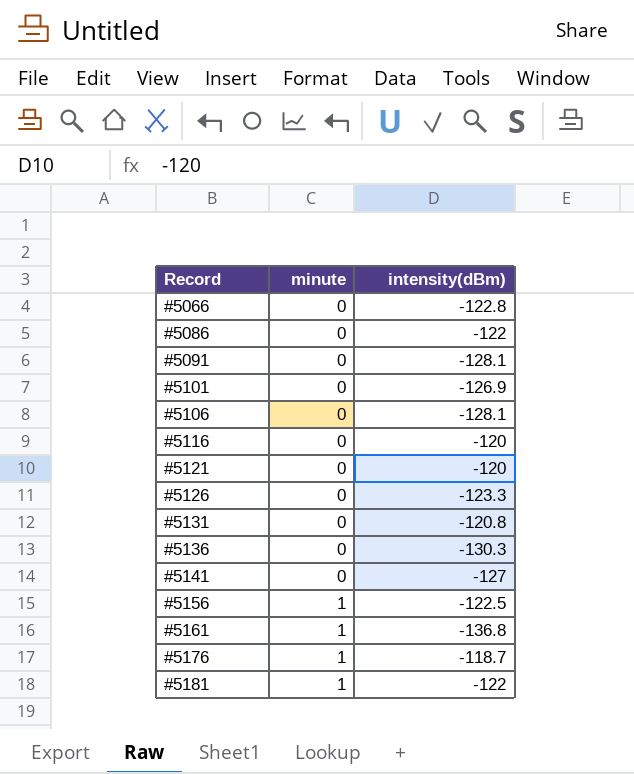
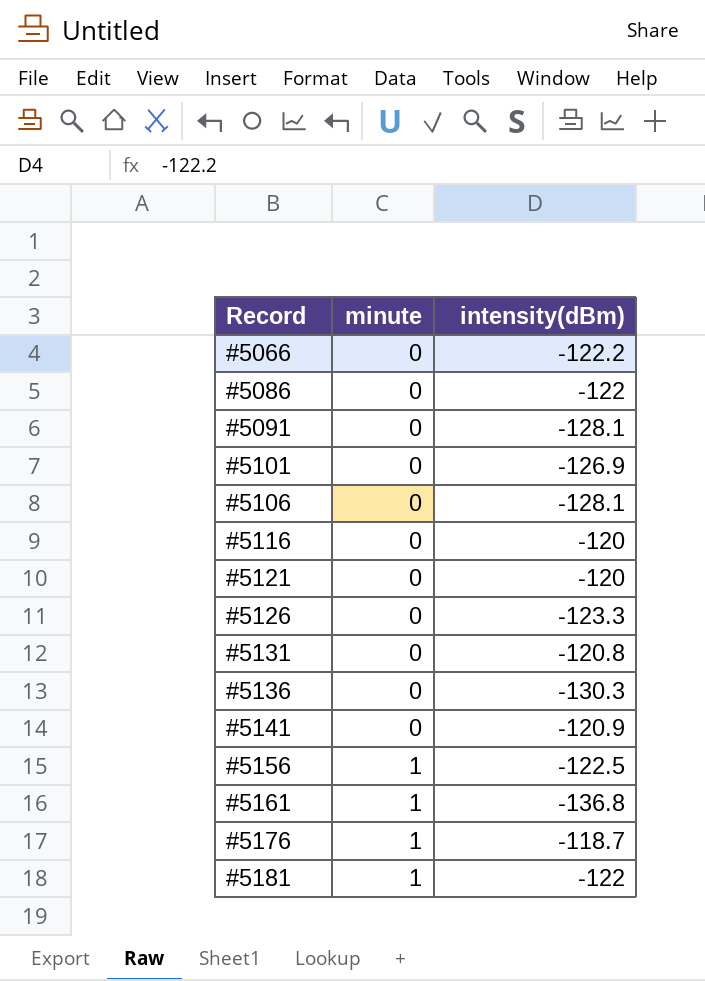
#5066 | intensity(dBm): -122.8 -> -122.2
#5141 | intensity(dBm): -127 -> -120.9

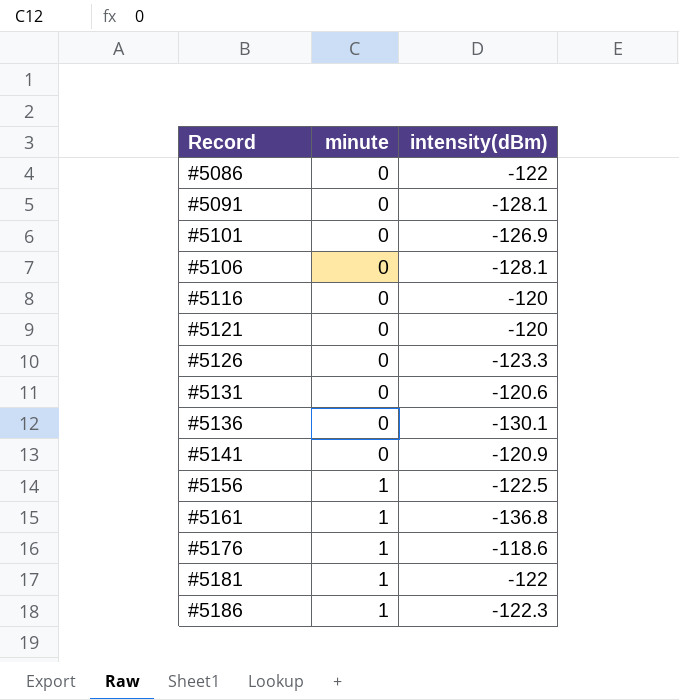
row #5066: 0 | -122.2 -> none
#5131 | intensity(dBm): -120.8 -> -120.6
#5136 | intensity(dBm): -130.3 -> -130.1
#5176 | intensity(dBm): -118.7 -> -118.6
row #5186: none -> 1 | -122.3

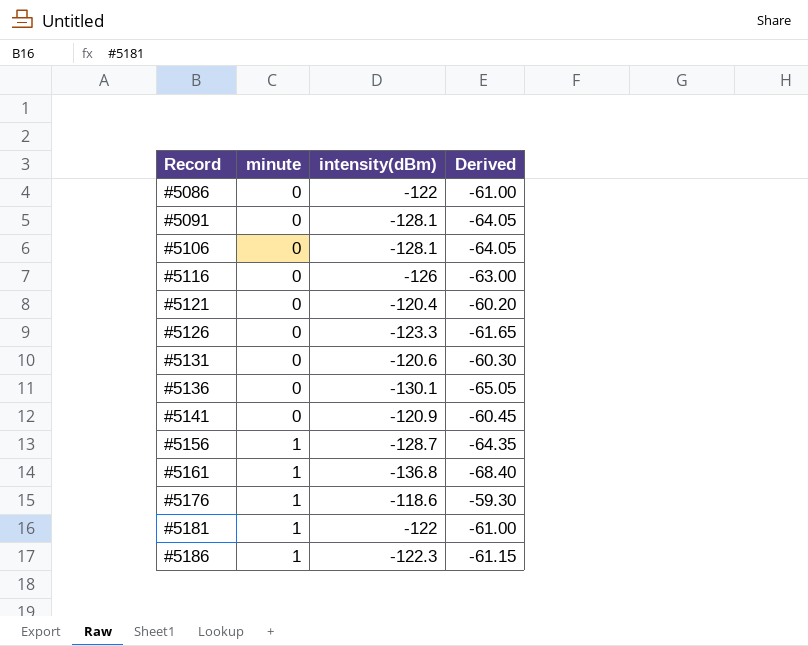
column Derived | formula: none -> [intensity(dBm)] * 0.5
row #5101: 0 | -126.9 -> none
#5116 | intensity(dBm): -120 -> -126
#5121 | intensity(dBm): -120 -> -120.4
#5156 | intensity(dBm): -122.5 -> -128.7

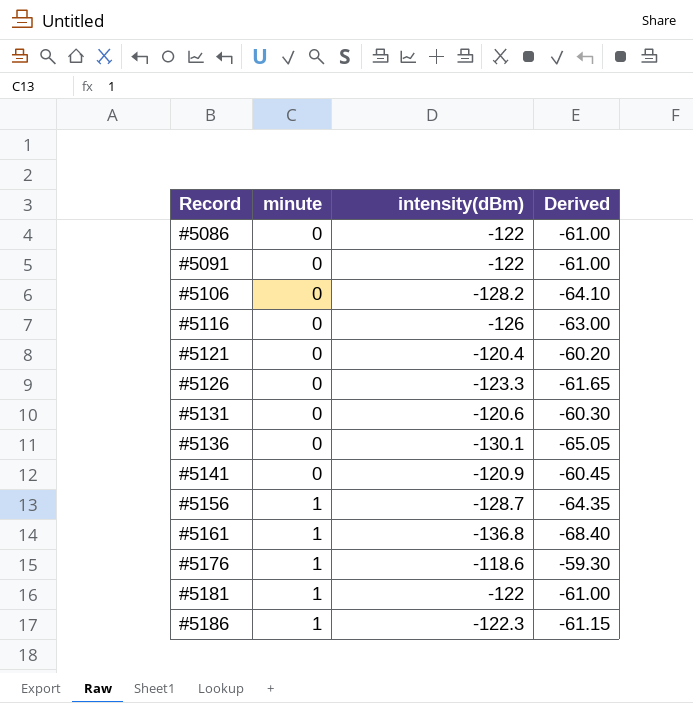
#5091 | intensity(dBm): -128.1 -> -122
#5091 | Derived: -64.05 -> -61.00
#5106 | intensity(dBm): -128.1 -> -128.2
#5106 | Derived: -64.05 -> -64.10

